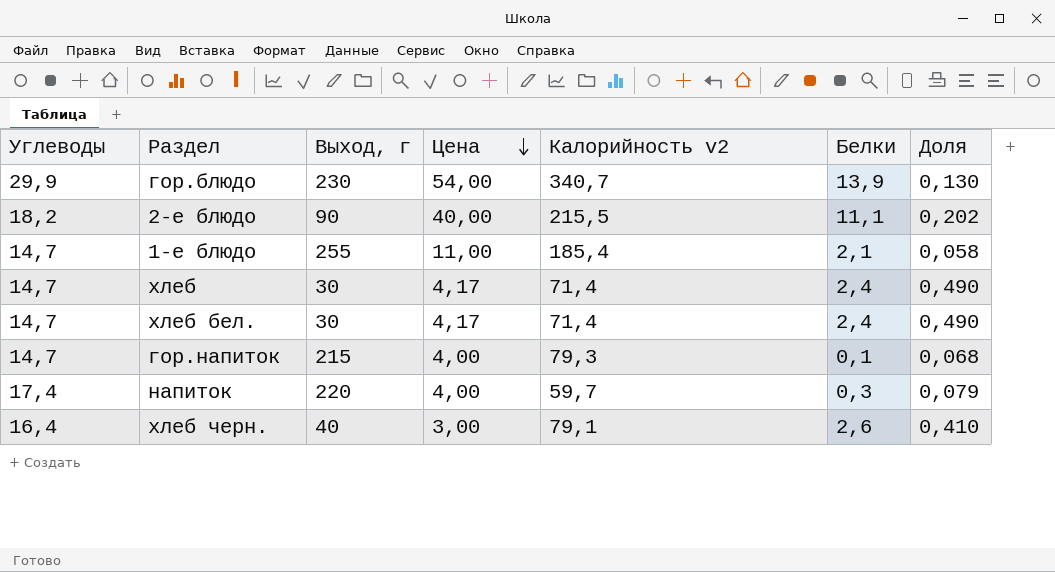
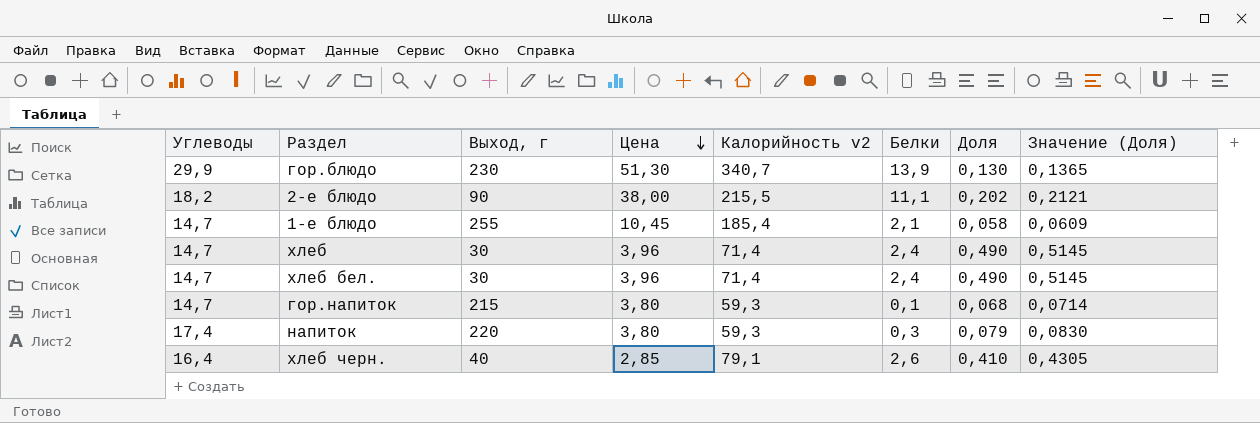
column Значение (Доля) | formula: none -> [Доля] * 1,05
гор.блюдо | Цена: 54,00 -> 51,30
2-е блюдо | Цена: 40,00 -> 38,00
1-е блюдо | Цена: 11,00 -> 10,45
хлеб | Цена: 4,17 -> 3,96
хлеб бел. | Цена: 4,17 -> 3,96
гор.напиток | Цена: 4,00 -> 3,80
гор.напиток | Калорийность v2: 79,3 -> 59,3
напиток | Цена: 4,00 -> 3,80
напиток | Калорийность v2: 59,7 -> 59,3
хлеб черн. | Цена: 3,00 -> 2,85

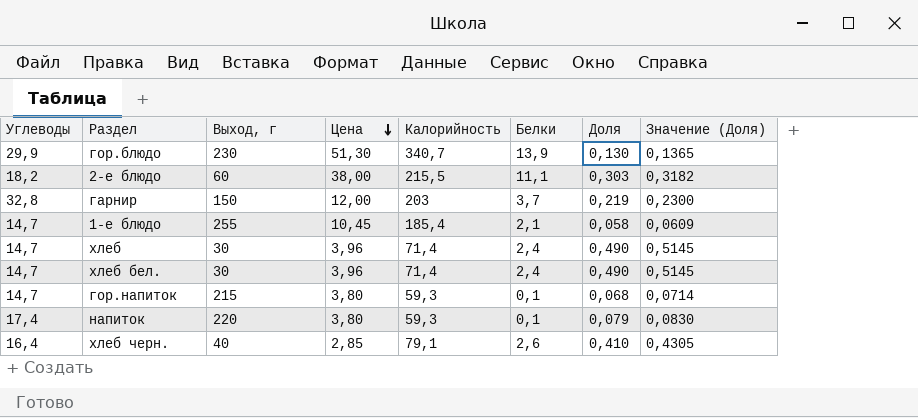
column name: Калорийность v2 -> Калорийность
2-е блюдо | Выход, г: 90 -> 60
2-е блюдо | Доля: 0,202 -> 0,303
2-е блюдо | Значение (Доля): 0,2121 -> 0,3182
row гарнир: none -> 32,8 | 150 | 12,00 | 203 | 3,7 | 0,219 | 0,2300
напиток | Белки: 0,3 -> 0,1

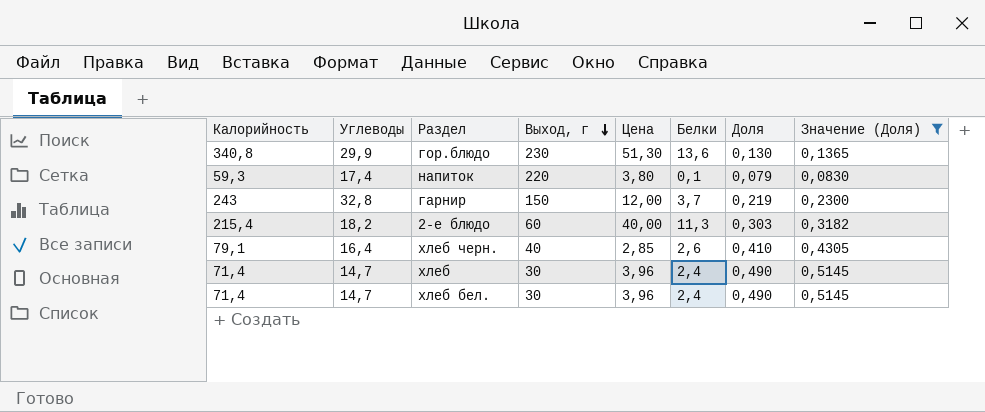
filter: none -> Значение (Доля) >= 0,0830
row order: Цена descending -> Выход, г descending
column Калорийность | position: 5 -> 1
гор.блюдо | Калорийность: 340,7 -> 340,8
гор.блюдо | Белки: 13,9 -> 13,6
гарнир | Калорийность: 203 -> 243
2-е блюдо | Калорийность: 215,5 -> 215,4
2-е блюдо | Цена: 38,00 -> 40,00
2-е блюдо | Белки: 11,1 -> 11,3

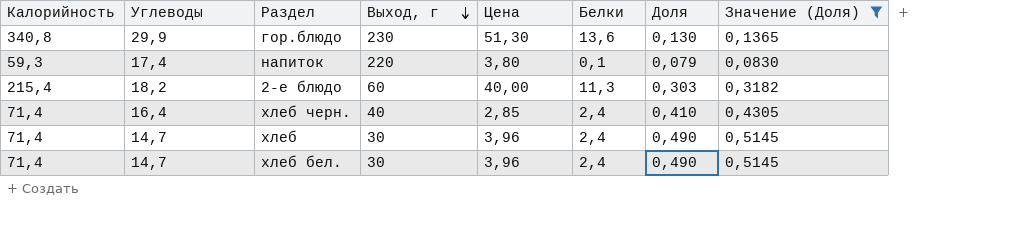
row гарнир: 243 | 32,8 | 150 | 12,00 | 3,7 | 0,219 | 0,2300 -> none
хлеб черн. | Калорийность: 79,1 -> 71,4
хлеб черн. | Белки: 2,6 -> 2,4

